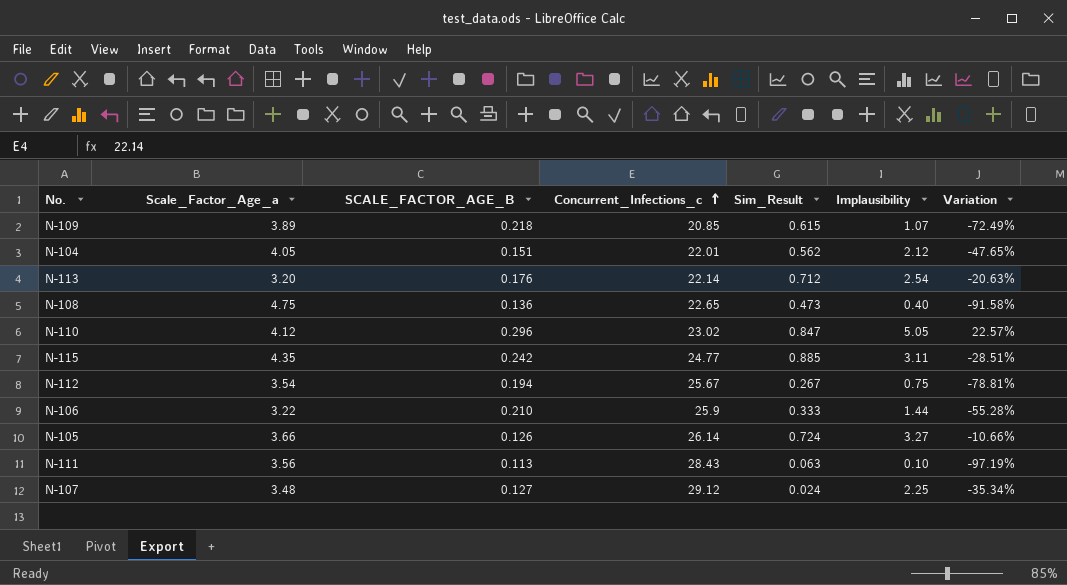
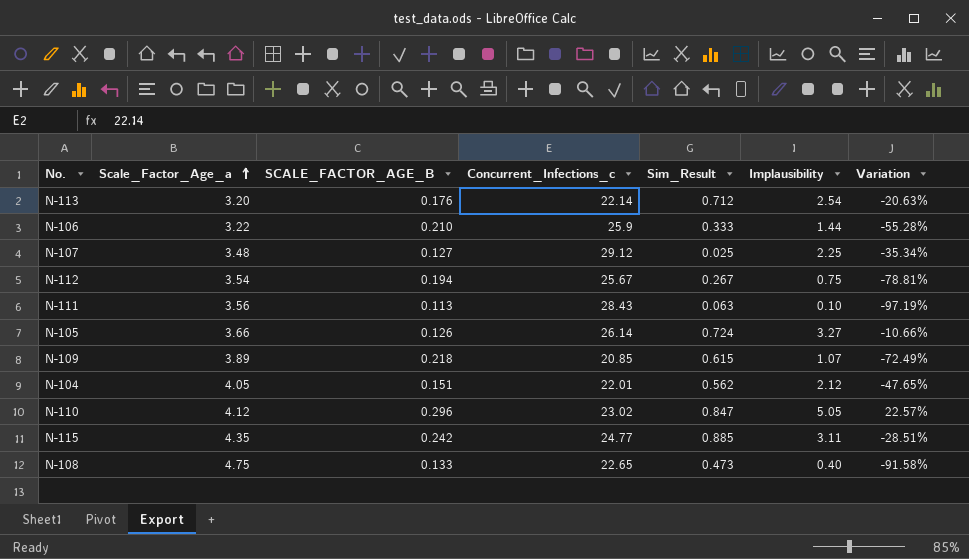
row order: Concurrent_Infections_c ascending -> Scale_Factor_Age_a ascending
N-107 | Sim_Result: 0.024 -> 0.025
N-108 | SCALE_FACTOR_AGE_B: 0.136 -> 0.133

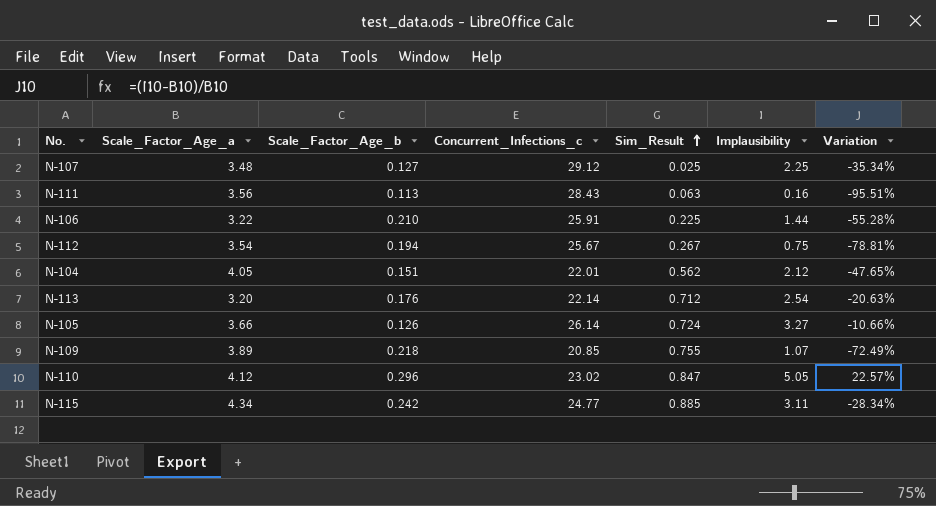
row order: Scale_Factor_Age_a ascending -> Sim_Result ascending
column name: SCALE_FACTOR_AGE_B -> Scale_Factor_Age_b
row N-108: 4.75 | 0.133 | 22.65 | 0.473 | 0.40 | -91.58% -> none
N-111 | Implausibility: 0.10 -> 0.16
N-111 | Variation: -97.19% -> -95.51%
N-106 | Concurrent_Infections_c: 25.9 -> 25.91
N-106 | Sim_Result: 0.333 -> 0.225
N-109 | Sim_Result: 0.615 -> 0.755
N-115 | Scale_Factor_Age_a: 4.35 -> 4.34
N-115 | Variation: -28.51% -> -28.34%

